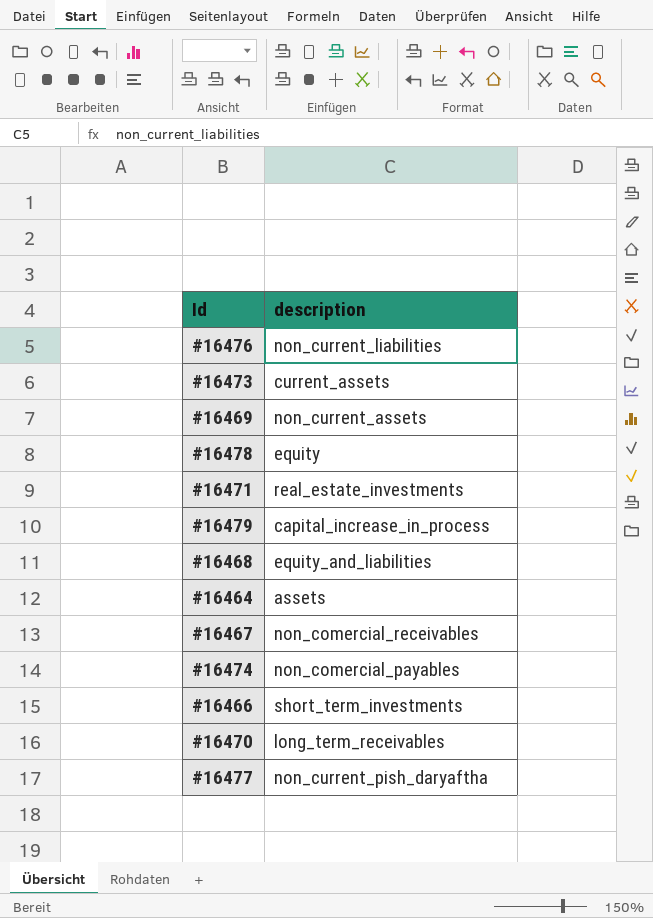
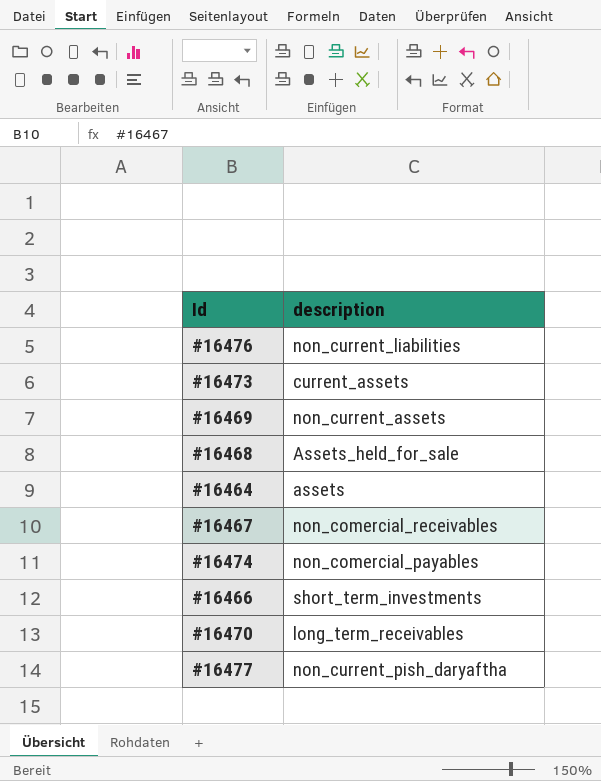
row #16478: equity -> none
row #16471: real_estate_investments -> none
row #16479: capital_increase_in_process -> none
#16468 | description: equity_and_liabilities -> Assets_held_for_sale

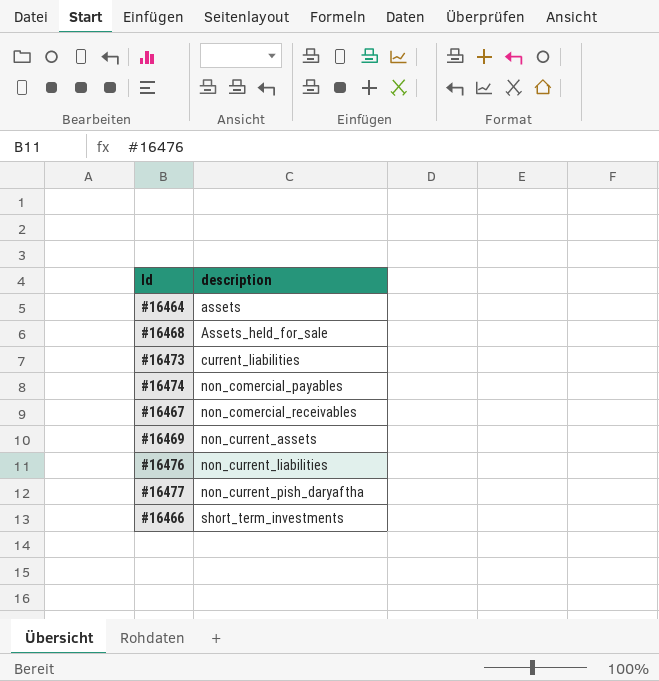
row order: none -> description ascending
row #16470: long_term_receivables -> none
#16473 | description: current_assets -> current_liabilities

